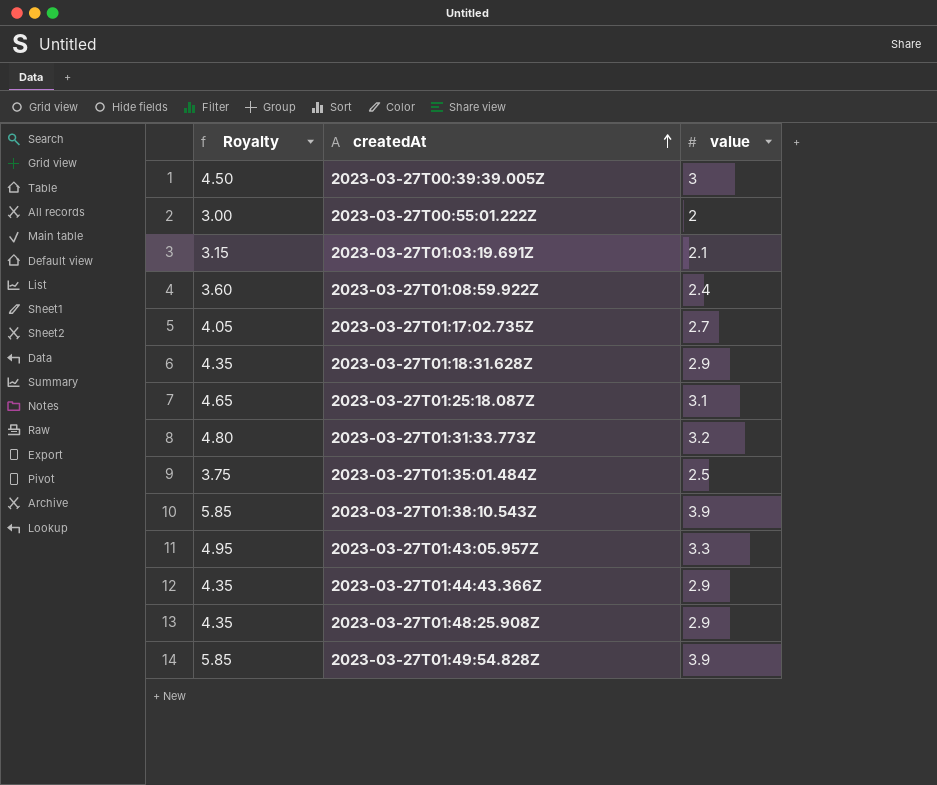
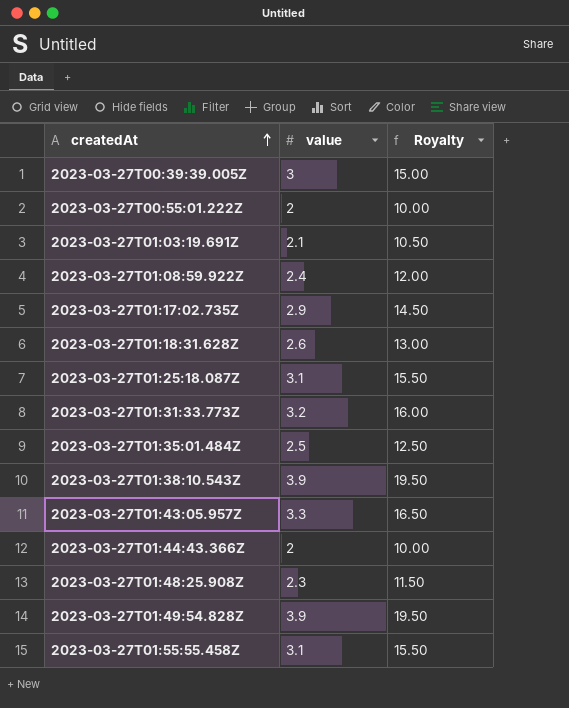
column Royalty | formula: [value] * 1.5 -> [value] * 5
column Royalty | position: 1 -> 3
2023-03-27T01:17:02.735Z | value: 2.7 -> 2.9
2023-03-27T01:18:31.628Z | value: 2.9 -> 2.6
2023-03-27T01:44:43.366Z | value: 2.9 -> 2
2023-03-27T01:48:25.908Z | value: 2.9 -> 2.3
row 2023-03-27T01:55:55.458Z: none -> 3.1 | 15.50

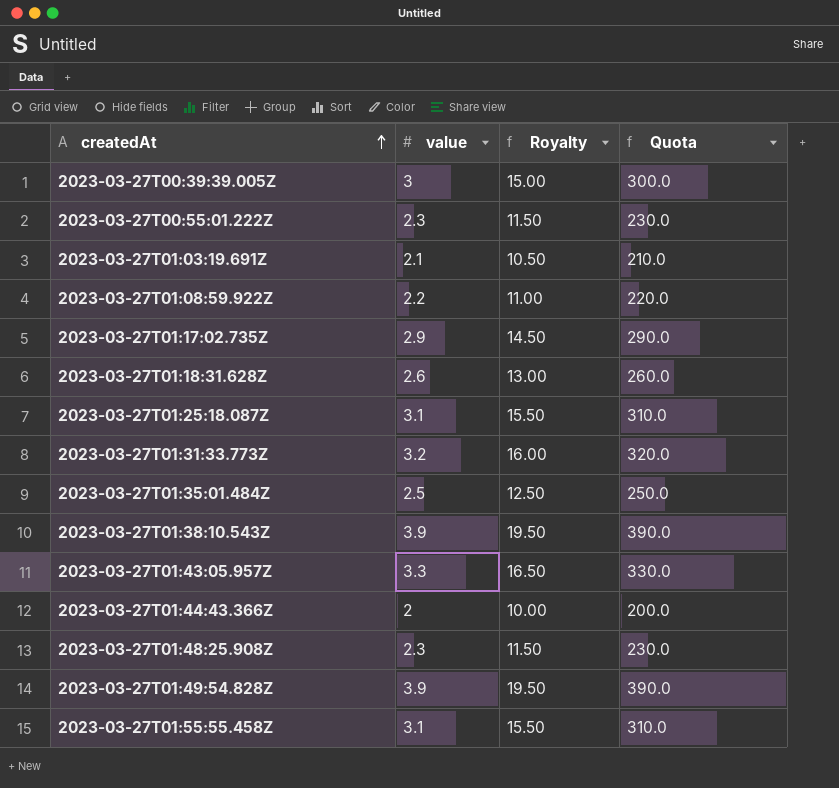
column Quota | formula: none -> [value] * 100
2023-03-27T00:55:01.222Z | value: 2 -> 2.3
2023-03-27T00:55:01.222Z | Royalty: 10.00 -> 11.50
2023-03-27T01:08:59.922Z | value: 2.4 -> 2.2
2023-03-27T01:08:59.922Z | Royalty: 12.00 -> 11.00

